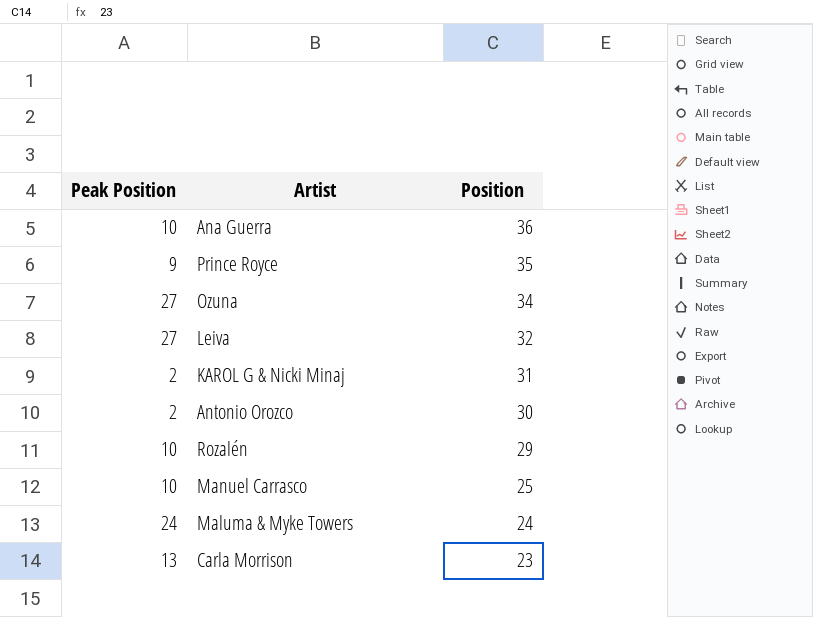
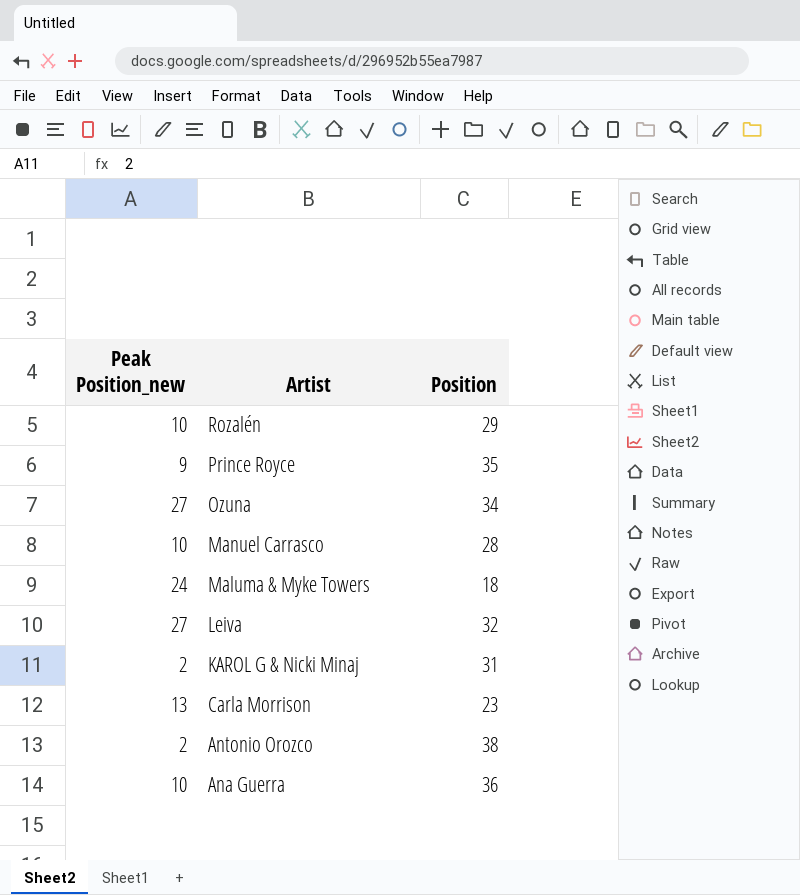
row order: Position descending -> Artist descending
column name: Peak Position -> Peak Position_new
Manuel Carrasco | Position: 25 -> 28
Maluma & Myke Towers | Position: 24 -> 18
Antonio Orozco | Position: 30 -> 38

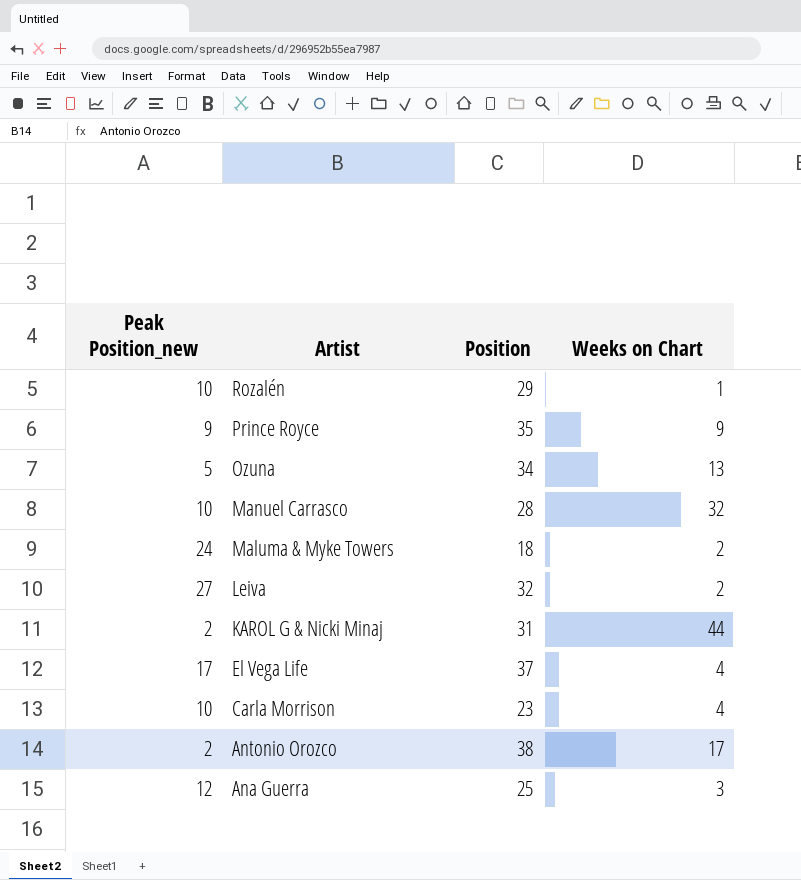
column Weeks on Chart | position: none -> 4
Ozuna | Peak Position_new: 27 -> 5
row El Vega Life: none -> 17 | 37 | 4
Carla Morrison | Peak Position_new: 13 -> 10
Ana Guerra | Peak Position_new: 10 -> 12
Ana Guerra | Position: 36 -> 25

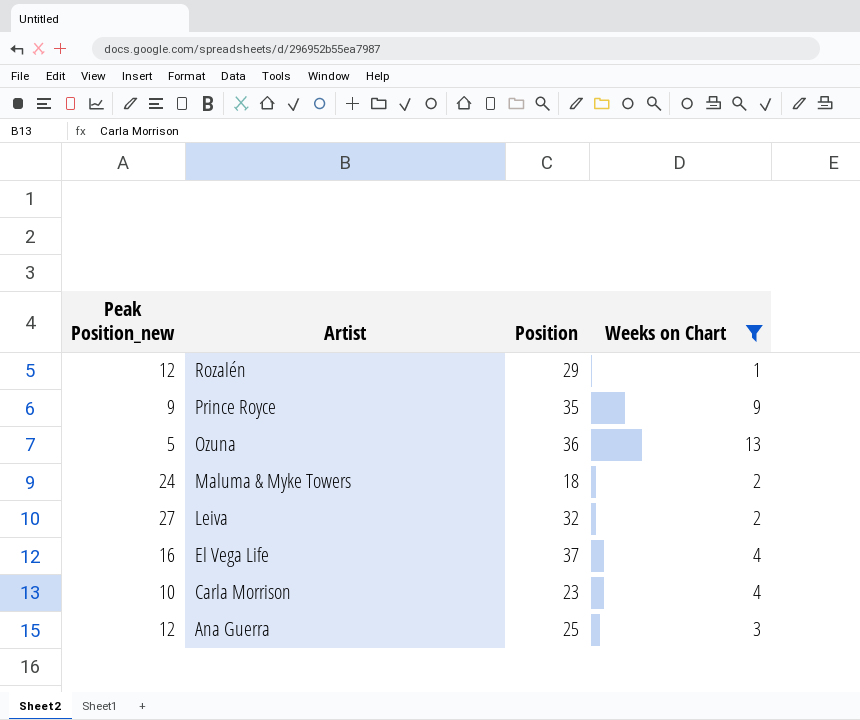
filter: none -> Weeks on Chart <= 13
Rozalén | Peak Position_new: 10 -> 12
Ozuna | Position: 34 -> 36
El Vega Life | Peak Position_new: 17 -> 16

